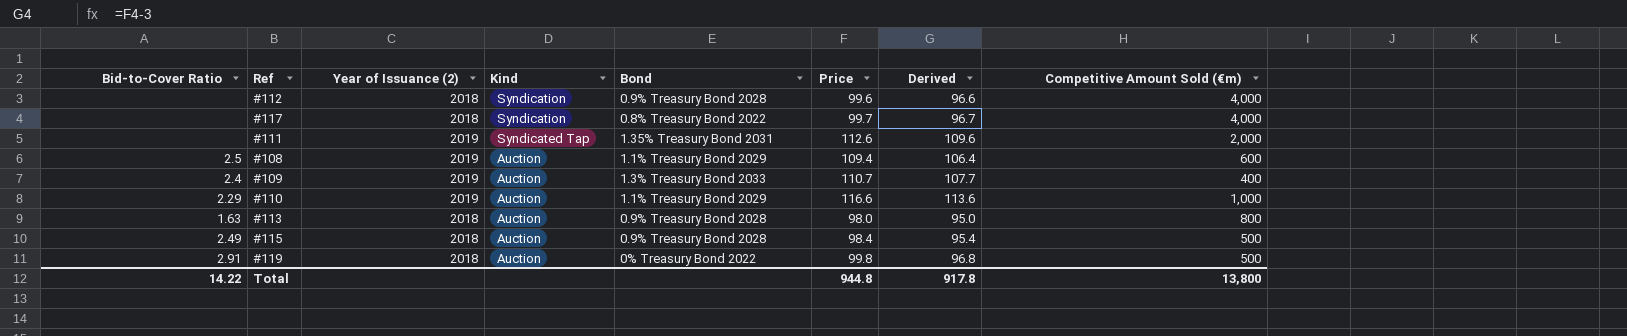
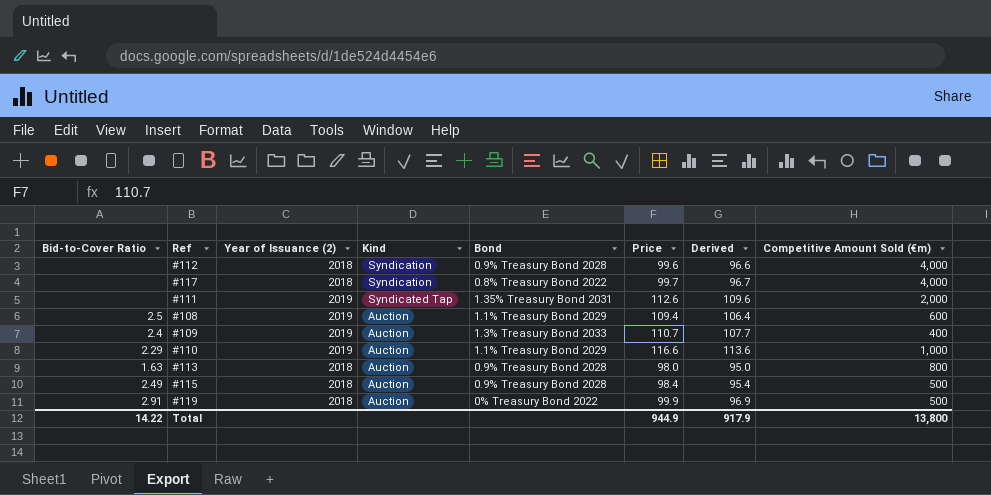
#119 | Price: 99.8 -> 99.9
#119 | Derived: 96.8 -> 96.9
Total | Price: 944.8 -> 944.9
Total | Derived: 917.8 -> 917.9

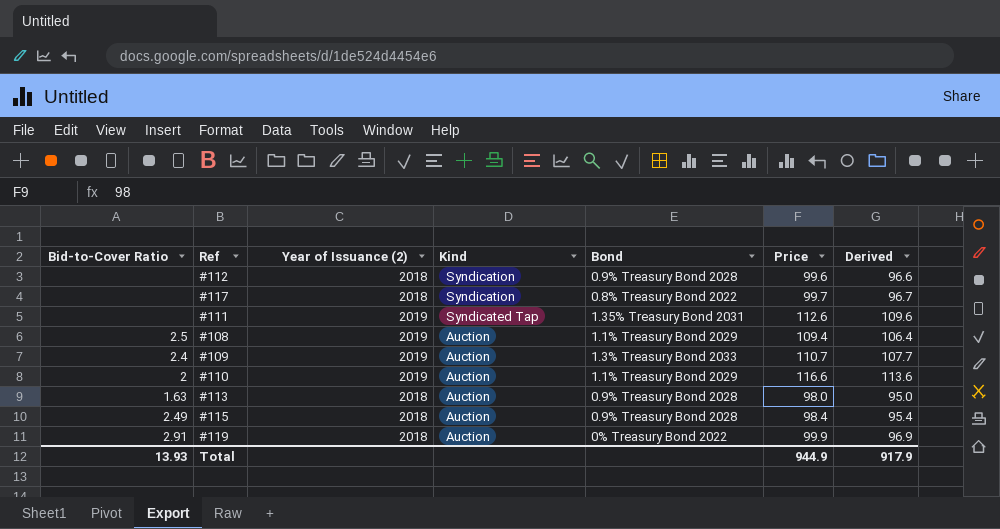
column Competitive Amount Sold (€m) | position: 8 -> none
#110 | Bid-to-Cover Ratio: 2.29 -> 2
Total | Bid-to-Cover Ratio: 14.22 -> 13.93

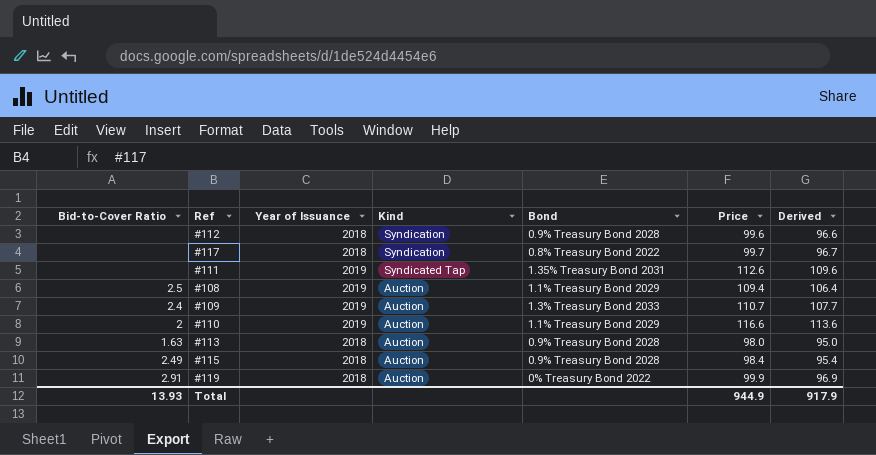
column name: Year of Issuance (2) -> Year of Issuance

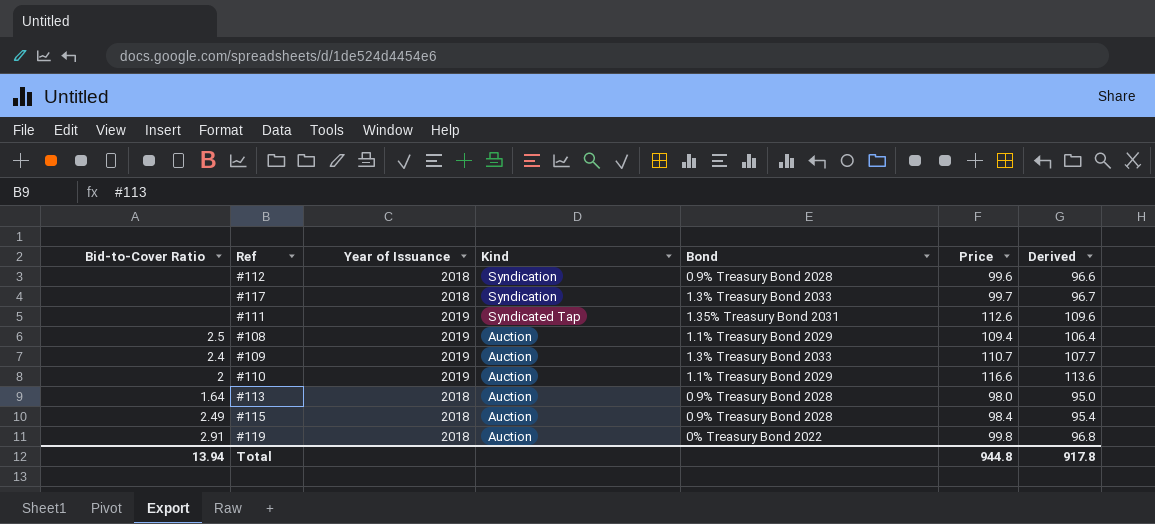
#117 | Bond: 0.8% Treasury Bond 2022 -> 1.3% Treasury Bond 2033
#113 | Bid-to-Cover Ratio: 1.63 -> 1.64
#119 | Price: 99.9 -> 99.8
#119 | Derived: 96.9 -> 96.8
Total | Bid-to-Cover Ratio: 13.93 -> 13.94
Total | Price: 944.9 -> 944.8
Total | Derived: 917.9 -> 917.8

